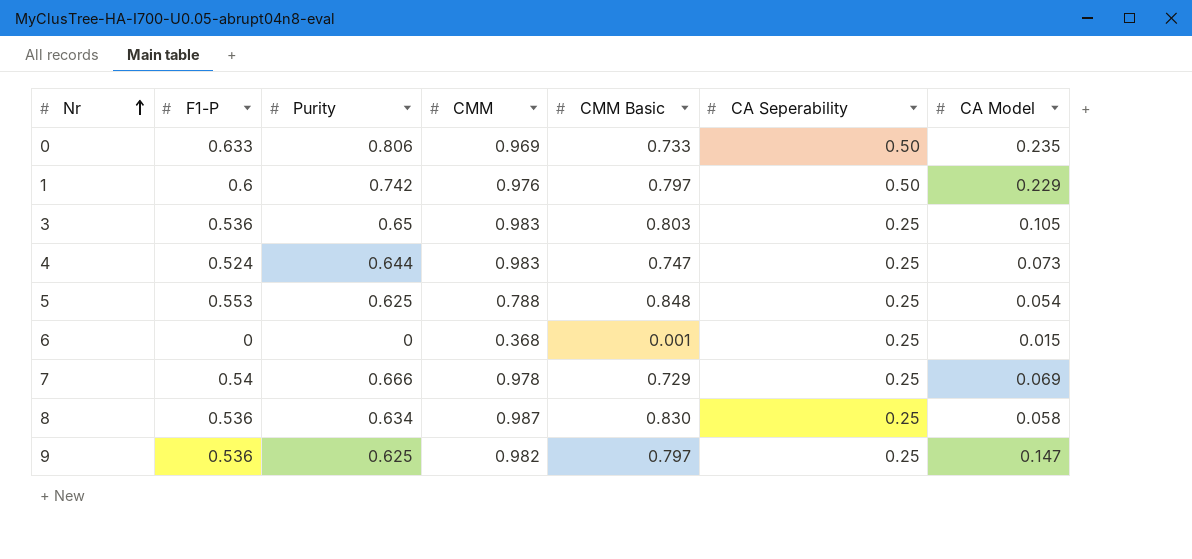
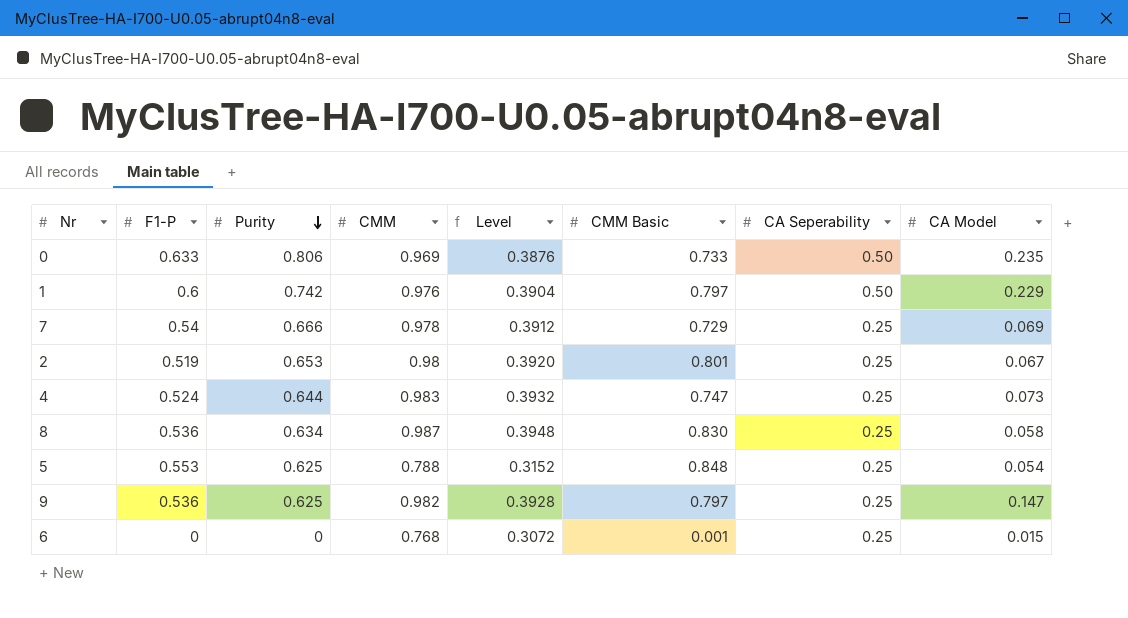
row order: Nr ascending -> Purity descending
column Level | formula: none -> [CMM] * 0.4
row 3: 0.536 | 0.65 | 0.983 | 0.803 | 0.25 | 0.105 -> none
row 2: none -> 0.519 | 0.653 | 0.98 | 0.3920 | 0.801 | 0.25 | 0.067
6 | CMM: 0.368 -> 0.768

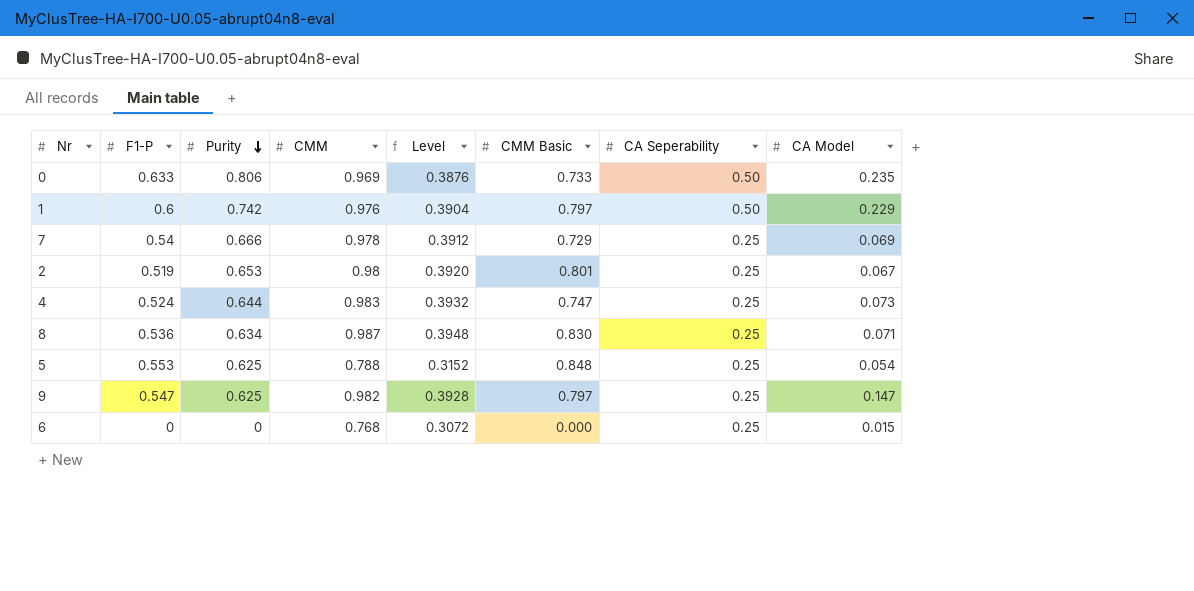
8 | CA Model: 0.058 -> 0.071
9 | F1-P: 0.536 -> 0.547
6 | CMM Basic: 0.001 -> 0.000

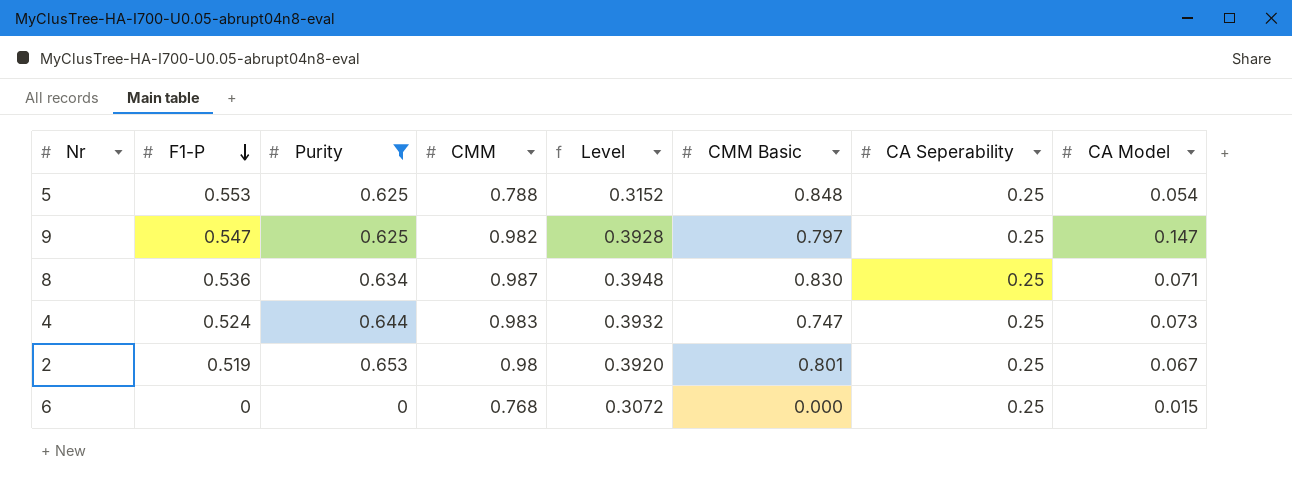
filter: none -> Purity <= 0.653
row order: Purity descending -> F1-P descending

